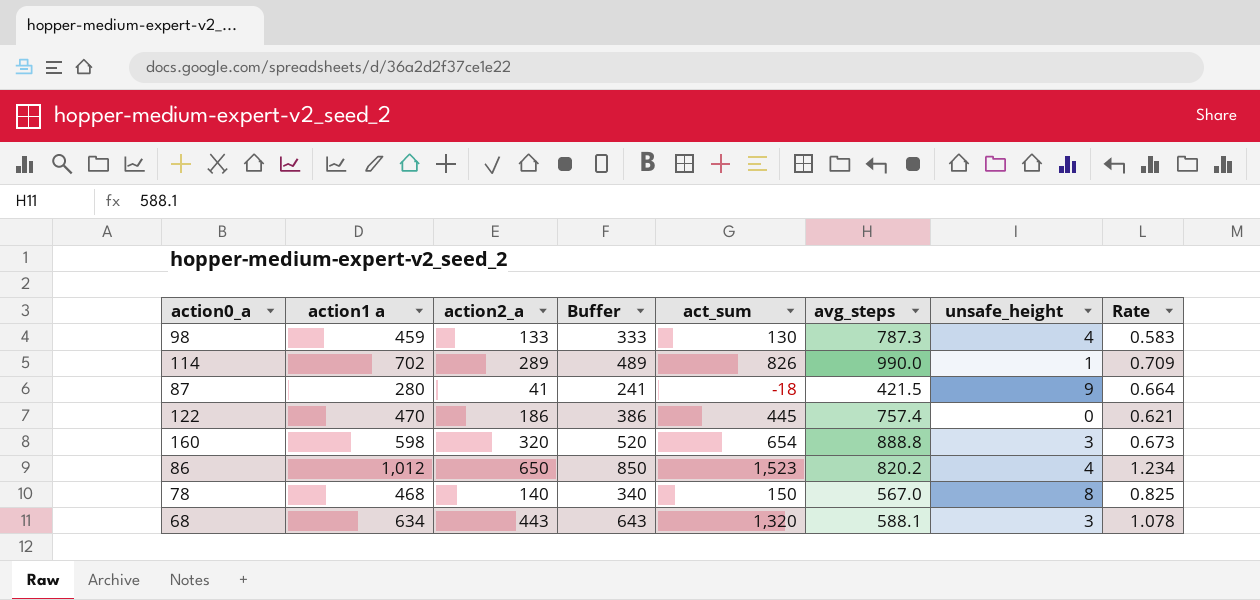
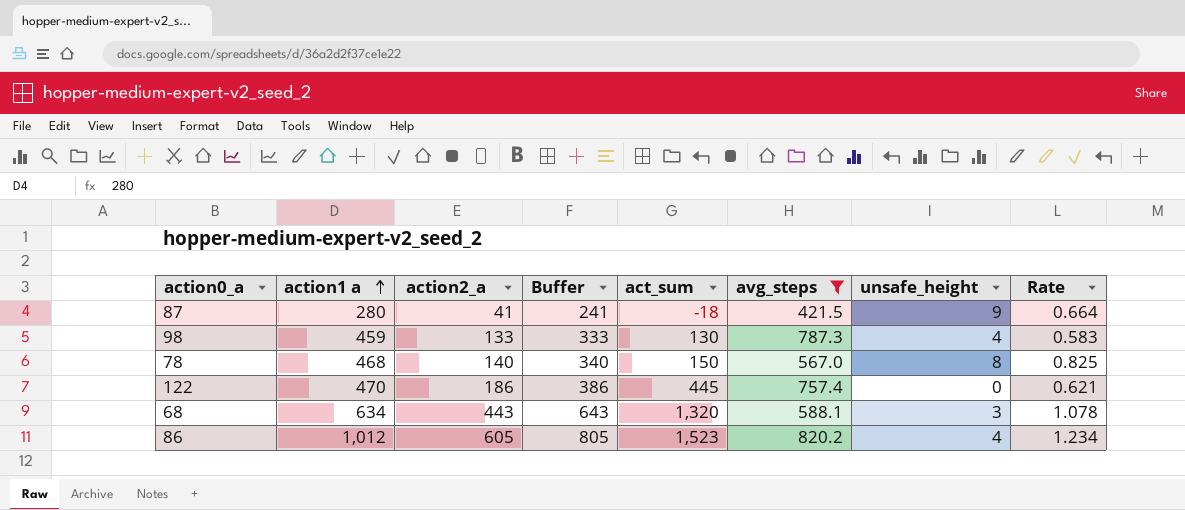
filter: none -> avg_steps <= 820.2
row order: none -> action1 a ascending
86 | action2_a: 650 -> 605
86 | Buffer: 850 -> 805

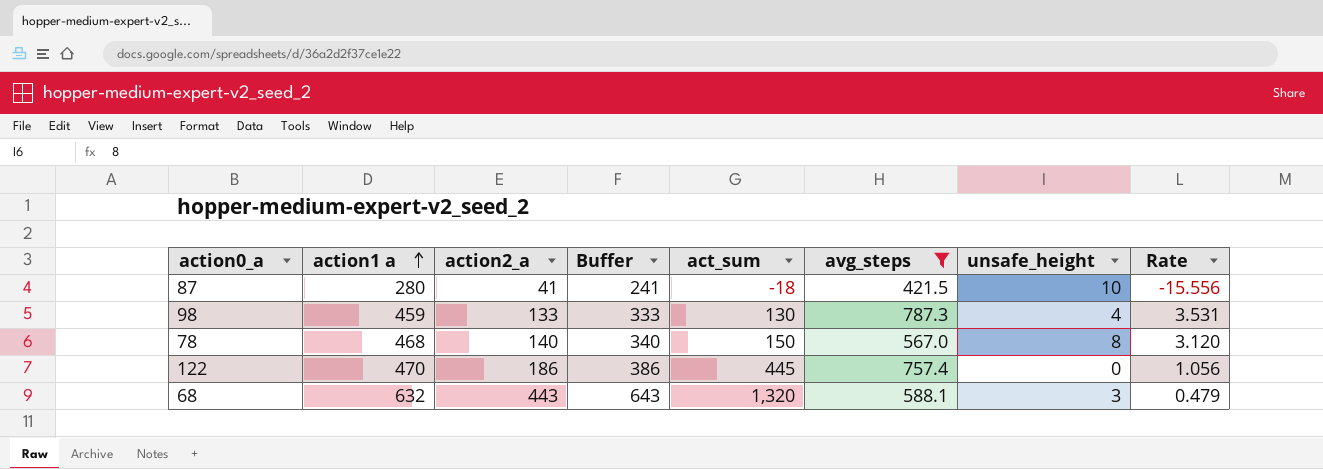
column Rate | formula: [action1 a] / [avg_steps] -> [action1 a] / [act_sum]
row 86: 1,012 | 605 | 805 | 1,523 | 820.2 | 4 | 1.234 -> none
87 | unsafe_height: 9 -> 10
68 | action1 a: 634 -> 632

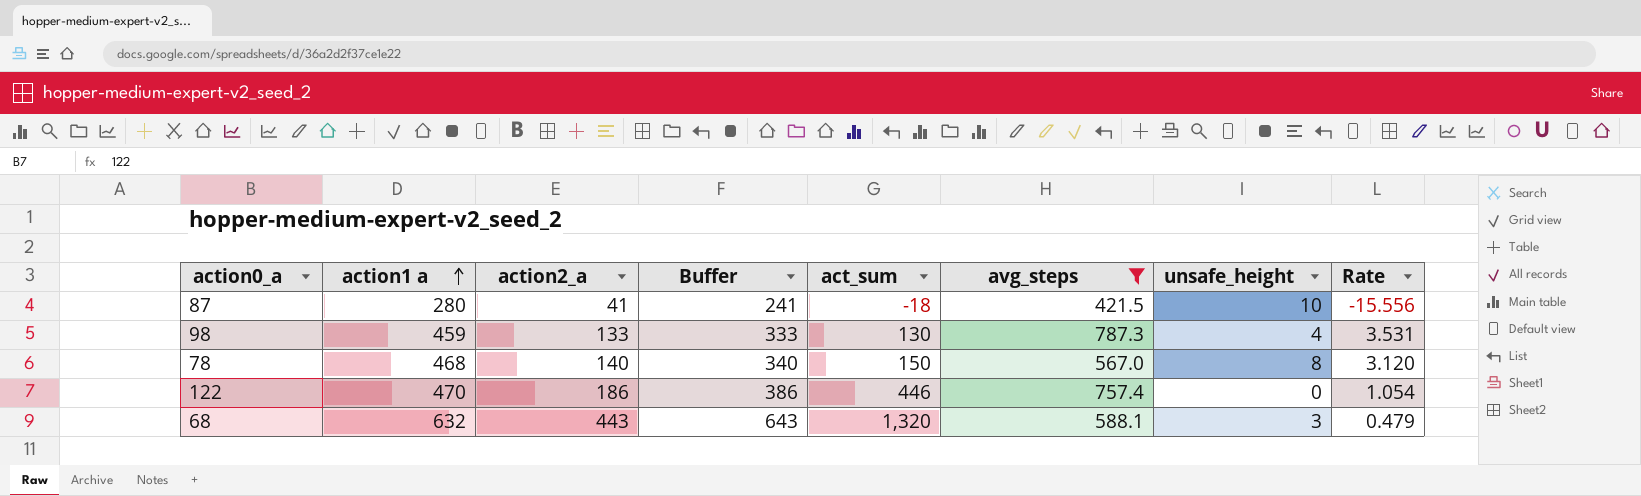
122 | act_sum: 445 -> 446
122 | Rate: 1.056 -> 1.054

